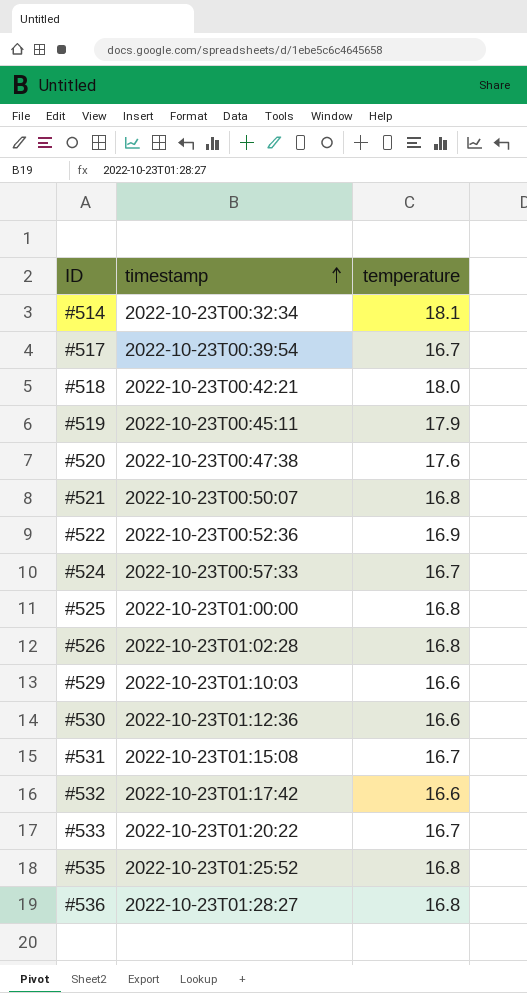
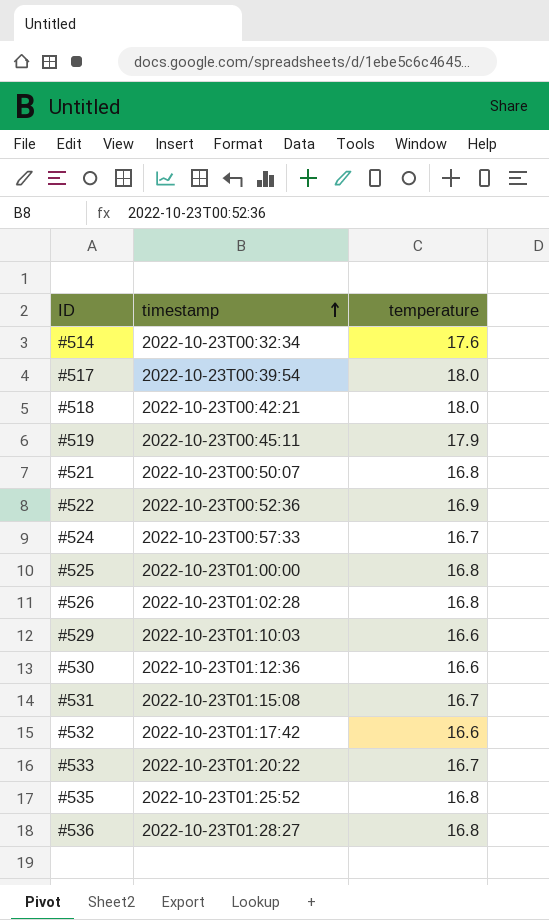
row #520: 2022-10-23T00:47:38 | 17.6 -> none
#514 | temperature: 18.1 -> 17.6
#517 | temperature: 16.7 -> 18.0

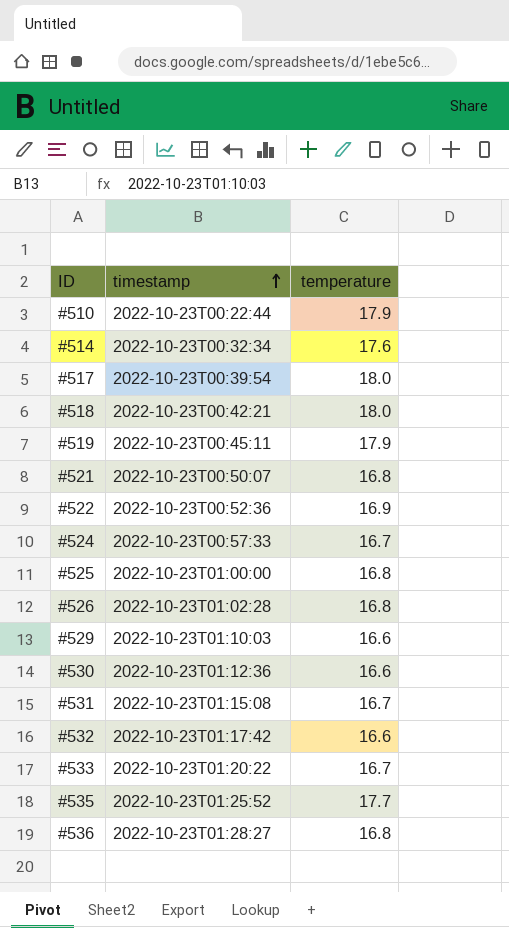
row #510: none -> 2022-10-23T00:22:44 | 17.9
#535 | temperature: 16.8 -> 17.7

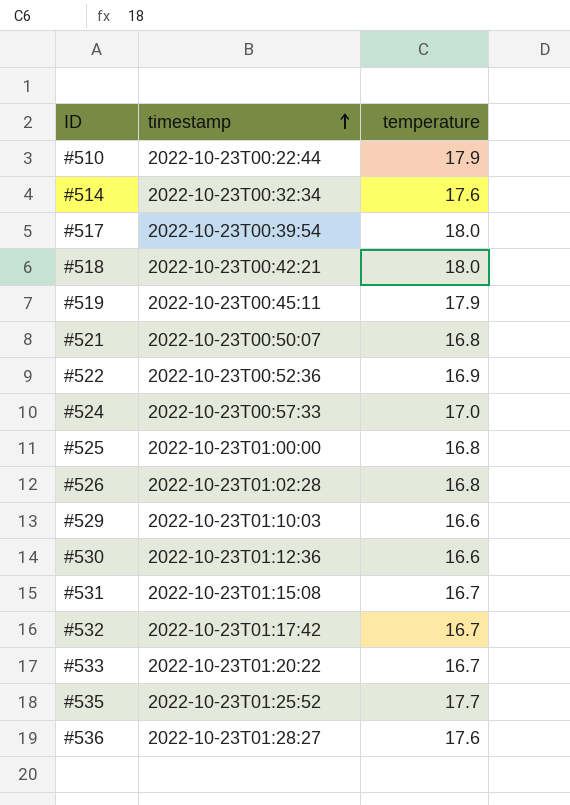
#524 | temperature: 16.7 -> 17.0
#532 | temperature: 16.6 -> 16.7
#536 | temperature: 16.8 -> 17.6

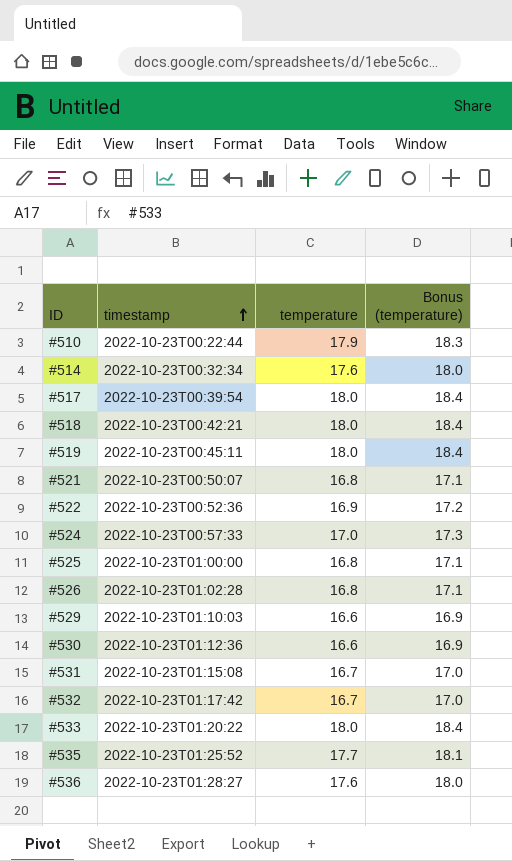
column Bonus (temperature) | formula: none -> [temperature] * 1.02
#519 | temperature: 17.9 -> 18.0
#533 | temperature: 16.7 -> 18.0

